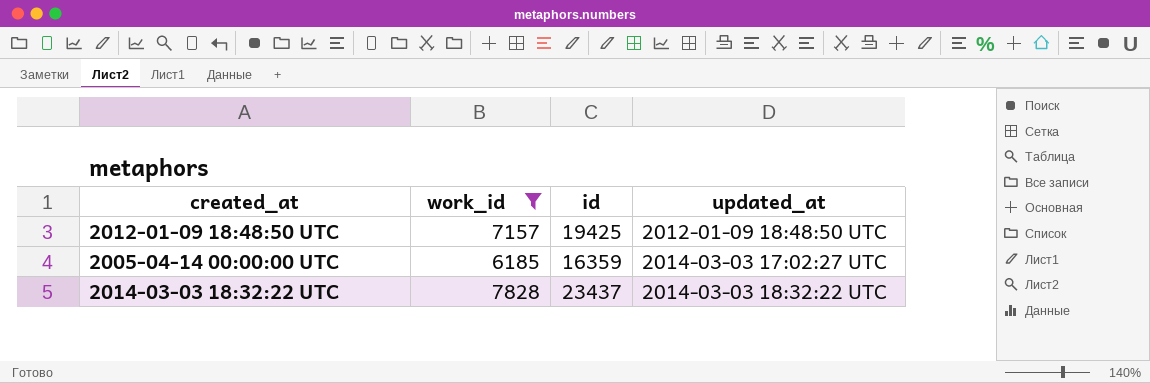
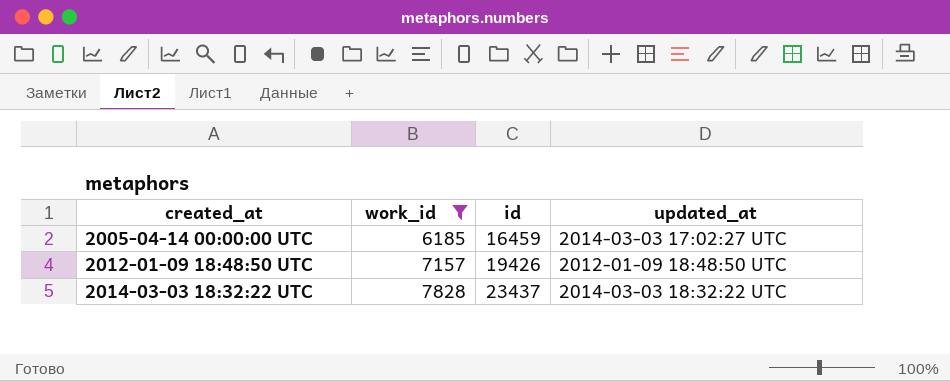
row order: updated_at ascending -> created_at ascending
2005-04-14 00:00:00 UTC | id: 16359 -> 16459
2012-01-09 18:48:50 UTC | id: 19425 -> 19426

